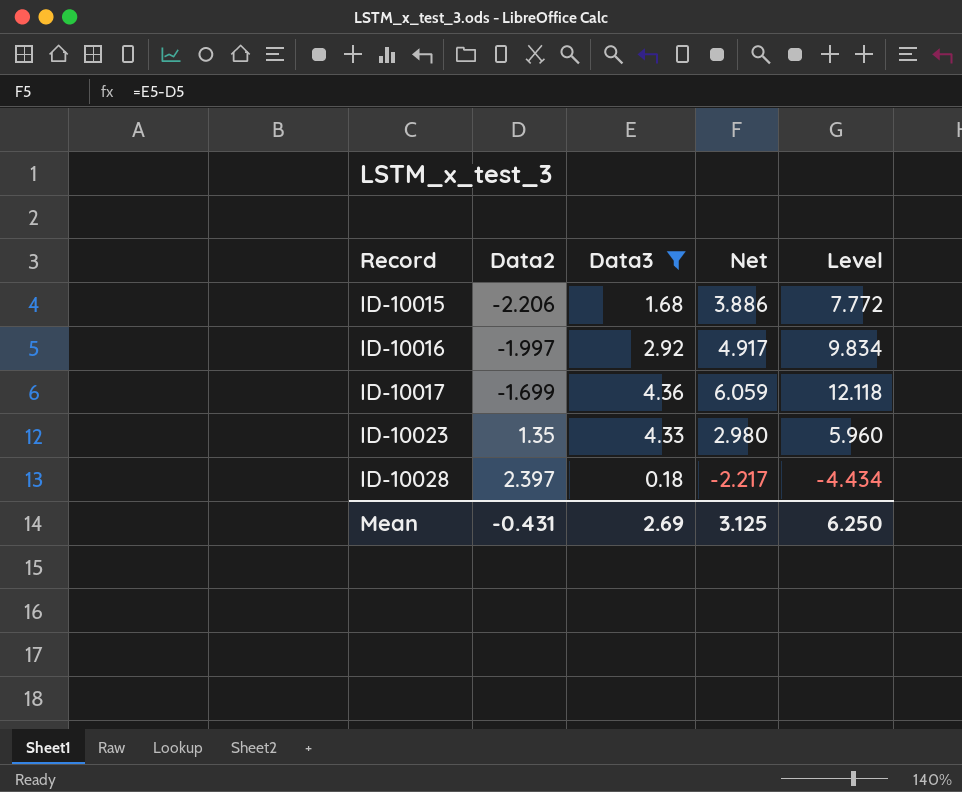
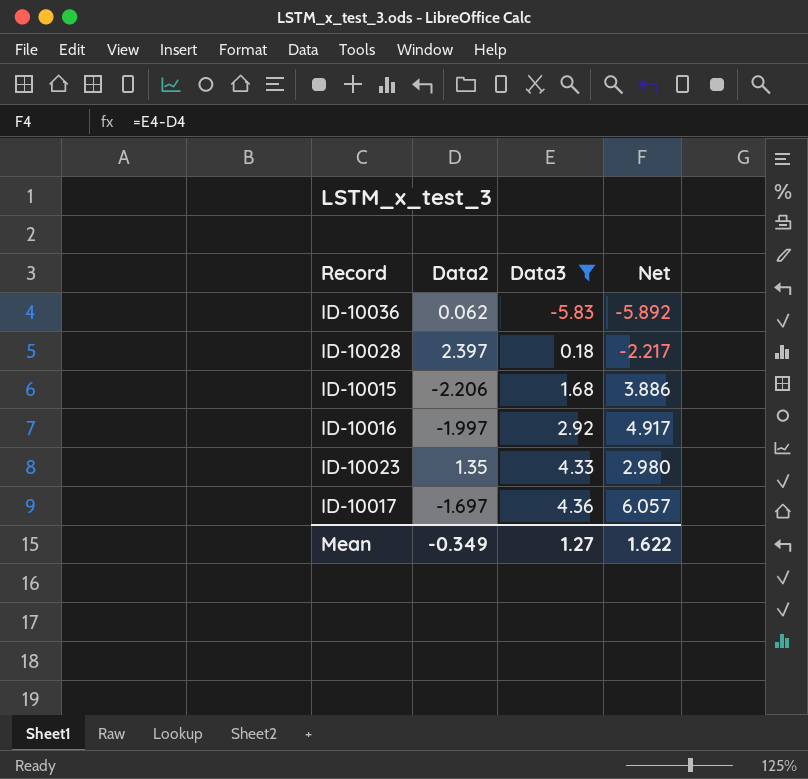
row order: Record ascending -> Data3 ascending
column Level | formula: [Net] * 2 -> none
row ID-10036: none -> 0.062 | -5.83 | -5.892
ID-10017 | Data2: -1.699 -> -1.697
ID-10017 | Net: 6.059 -> 6.057
Mean | Data2: -0.431 -> -0.349
Mean | Data3: 2.69 -> 1.27
Mean | Net: 3.125 -> 1.622

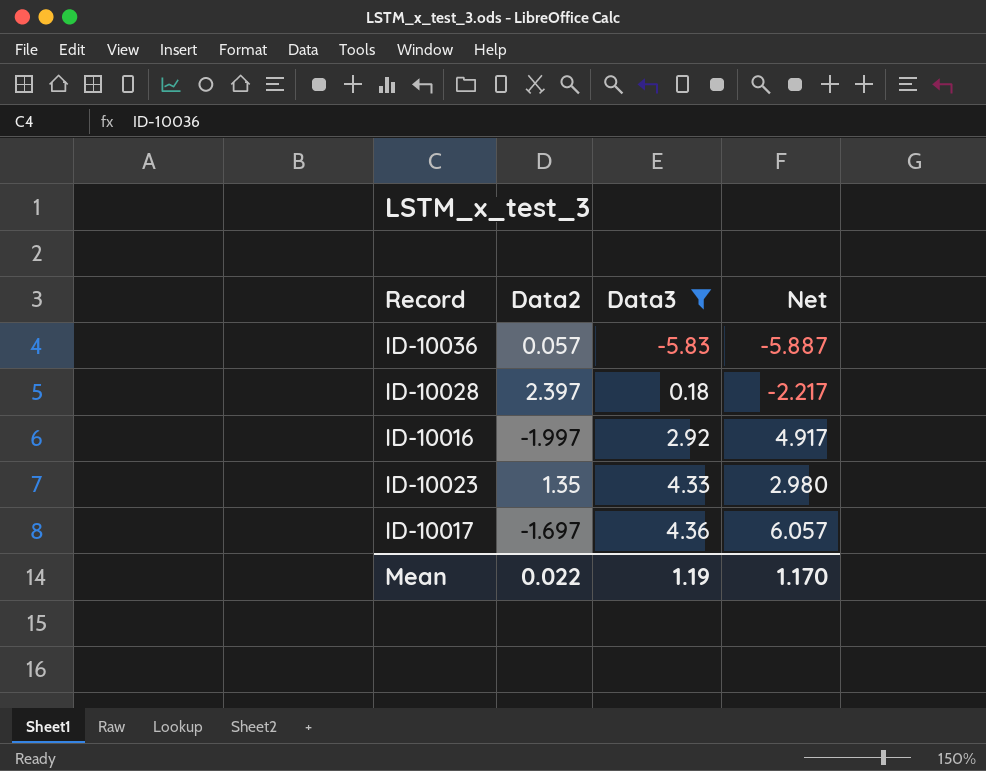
row ID-10015: -2.206 | 1.68 | 3.886 -> none
ID-10036 | Data2: 0.062 -> 0.057
ID-10036 | Net: -5.892 -> -5.887
Mean | Data2: -0.349 -> 0.022
Mean | Data3: 1.27 -> 1.19
Mean | Net: 1.622 -> 1.170

